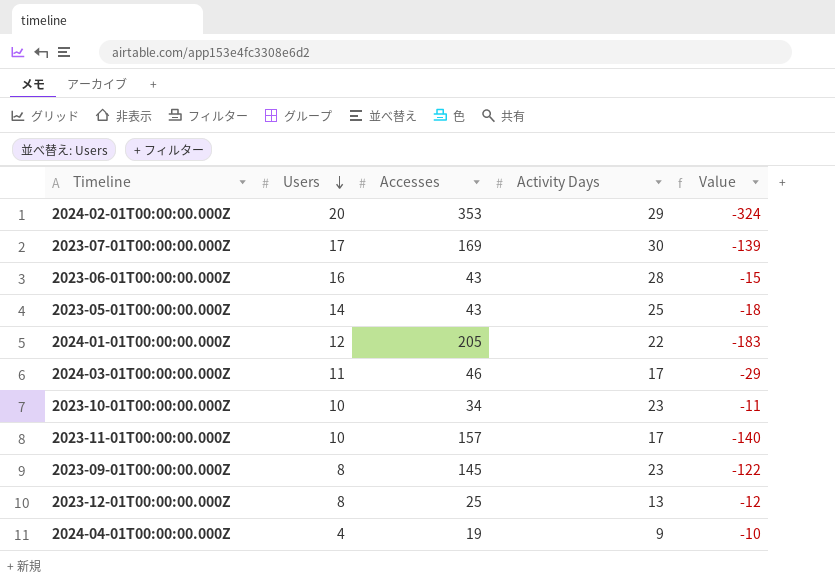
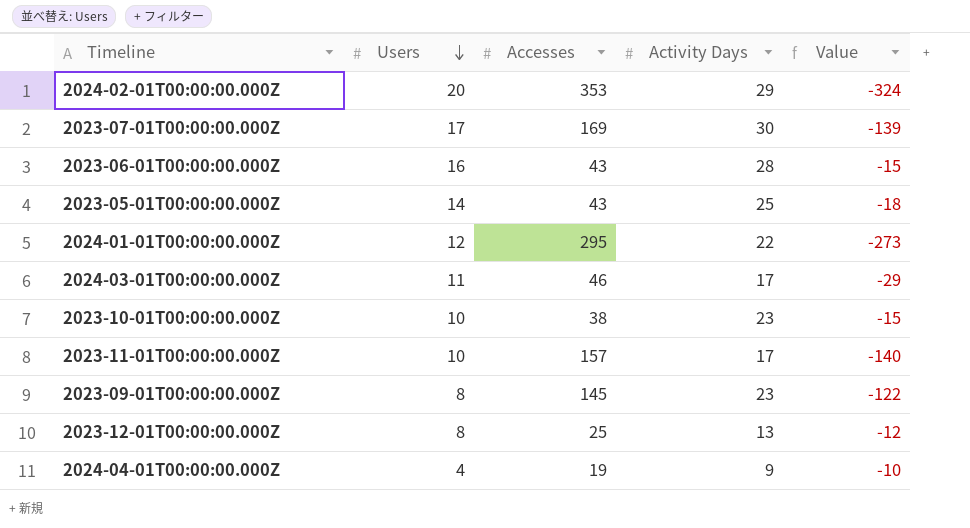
2024-01-01T00:00:00.000Z | Accesses: 205 -> 295
2024-01-01T00:00:00.000Z | Value: -183 -> -273
2023-10-01T00:00:00.000Z | Accesses: 34 -> 38
2023-10-01T00:00:00.000Z | Value: -11 -> -15

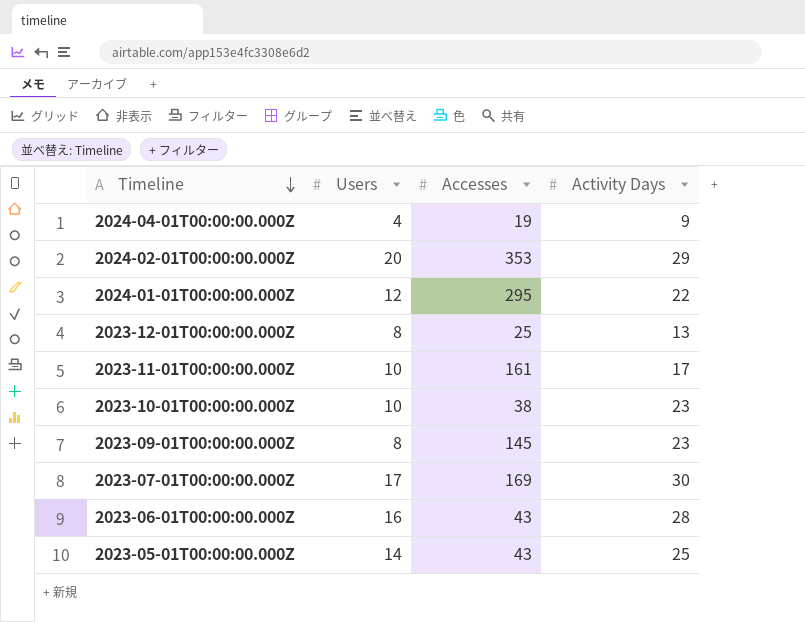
row order: Users descending -> Timeline descending
column Value | formula: [Activity Days] - [Accesses] -> none
row 2024-03-01T00:00:00.000Z: 11 | 46 | 17 | -29 -> none
2023-11-01T00:00:00.000Z | Accesses: 157 -> 161

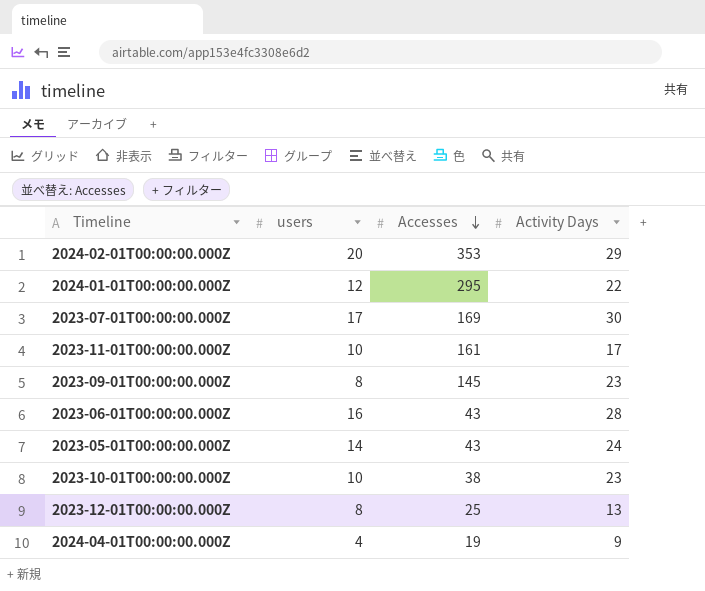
row order: Timeline descending -> Accesses descending
column name: Users -> users
2023-05-01T00:00:00.000Z | Activity Days: 25 -> 24

